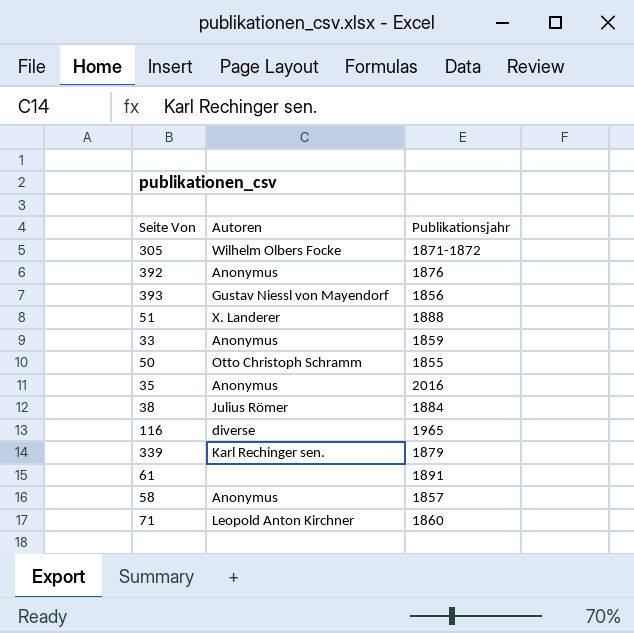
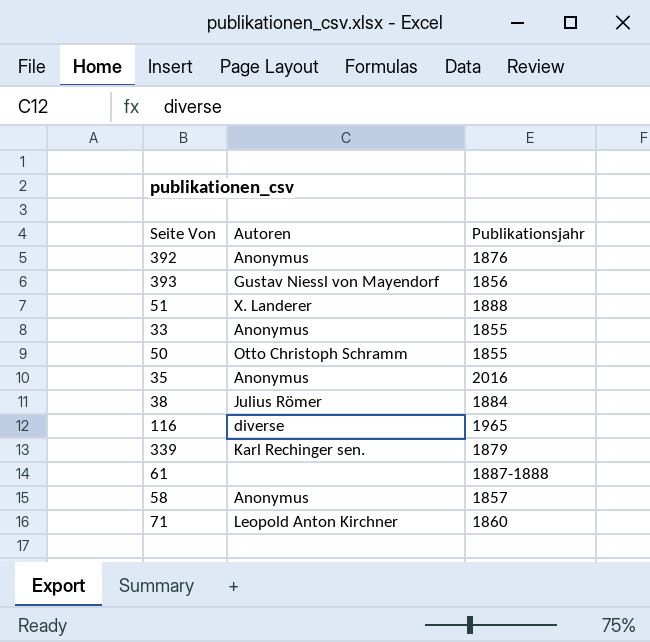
row 305: Wilhelm Olbers Focke | 1871-1872 -> none
33 | Publikationsjahr: 1859 -> 1855
61 | Publikationsjahr: 1891 -> 1887-1888

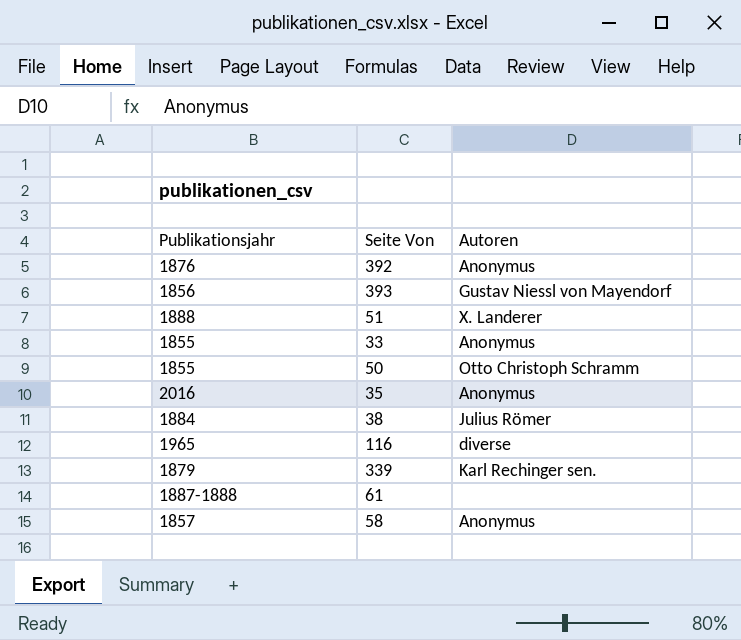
column Publikationsjahr | position: 3 -> 1
row 71: Leopold Anton Kirchner | 1860 -> none

